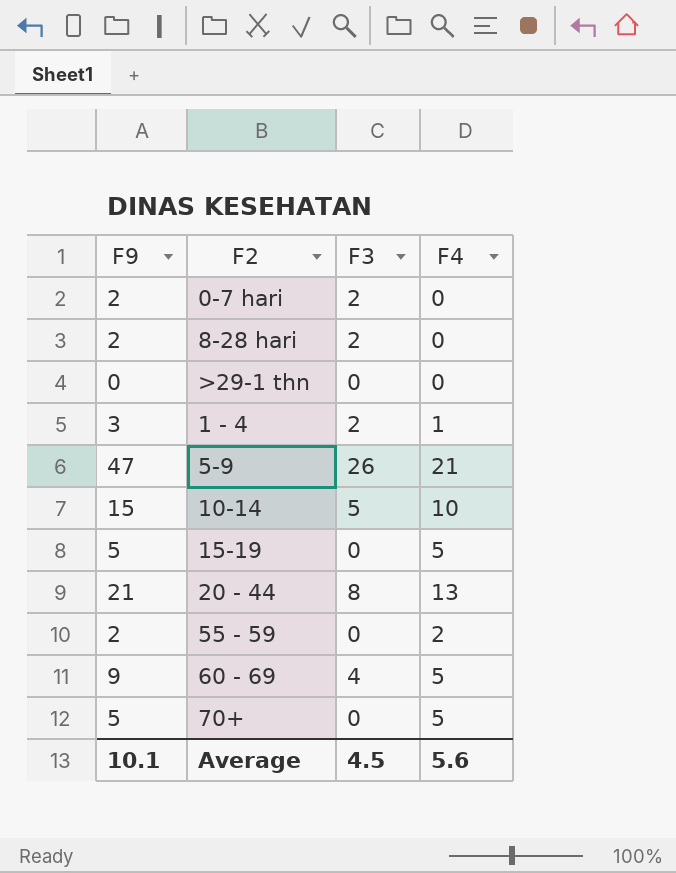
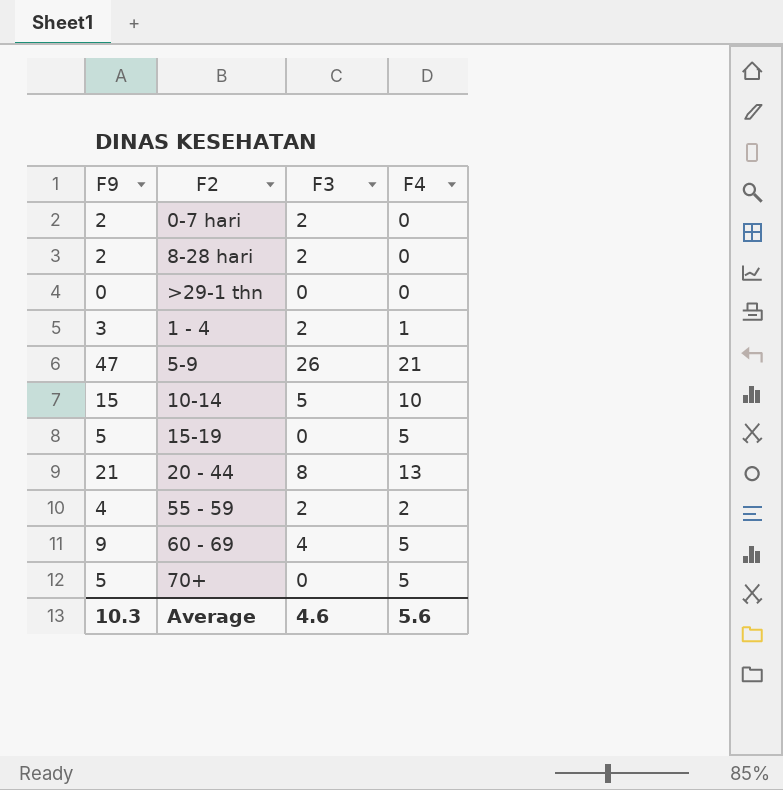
55 - 59 | F9: 2 -> 4
55 - 59 | F3: 0 -> 2
Average | F9: 10.1 -> 10.3
Average | F3: 4.5 -> 4.6

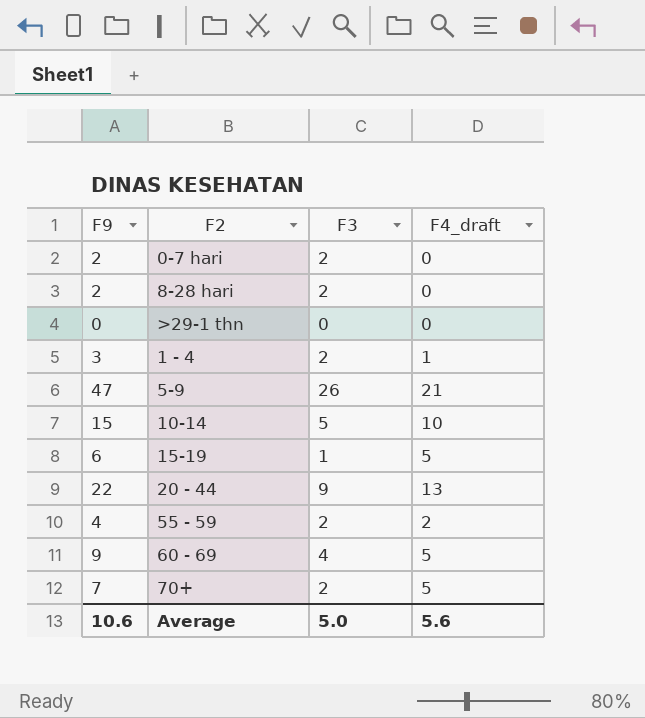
column name: F4 -> F4_draft
15-19 | F9: 5 -> 6
15-19 | F3: 0 -> 1
20 - 44 | F9: 21 -> 22
20 - 44 | F3: 8 -> 9
70+ | F9: 5 -> 7
70+ | F3: 0 -> 2
Average | F9: 10.3 -> 10.6
Average | F3: 4.6 -> 5.0

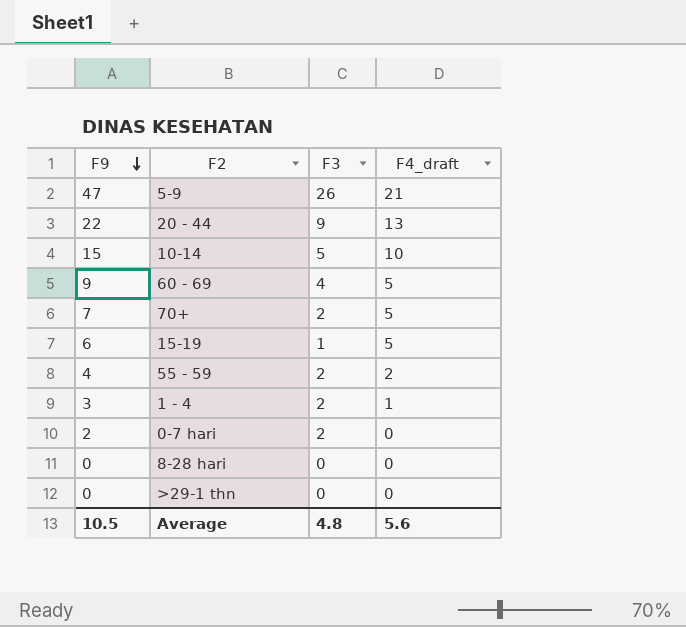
row order: none -> F9 descending
8-28 hari | F9: 2 -> 0
8-28 hari | F3: 2 -> 0
Average | F9: 10.6 -> 10.5
Average | F3: 5.0 -> 4.8

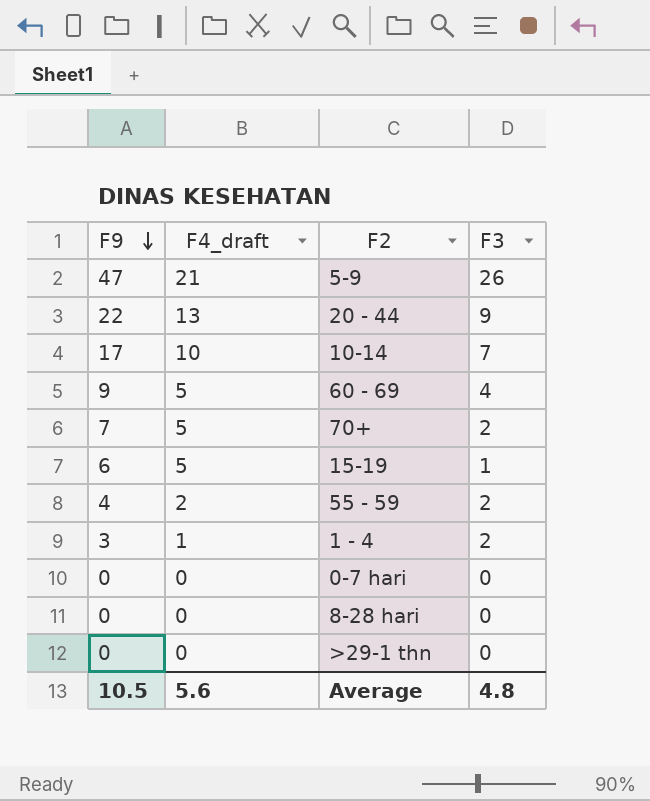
column F4_draft | position: 4 -> 2
10-14 | F9: 15 -> 17
10-14 | F3: 5 -> 7
0-7 hari | F9: 2 -> 0
0-7 hari | F3: 2 -> 0

